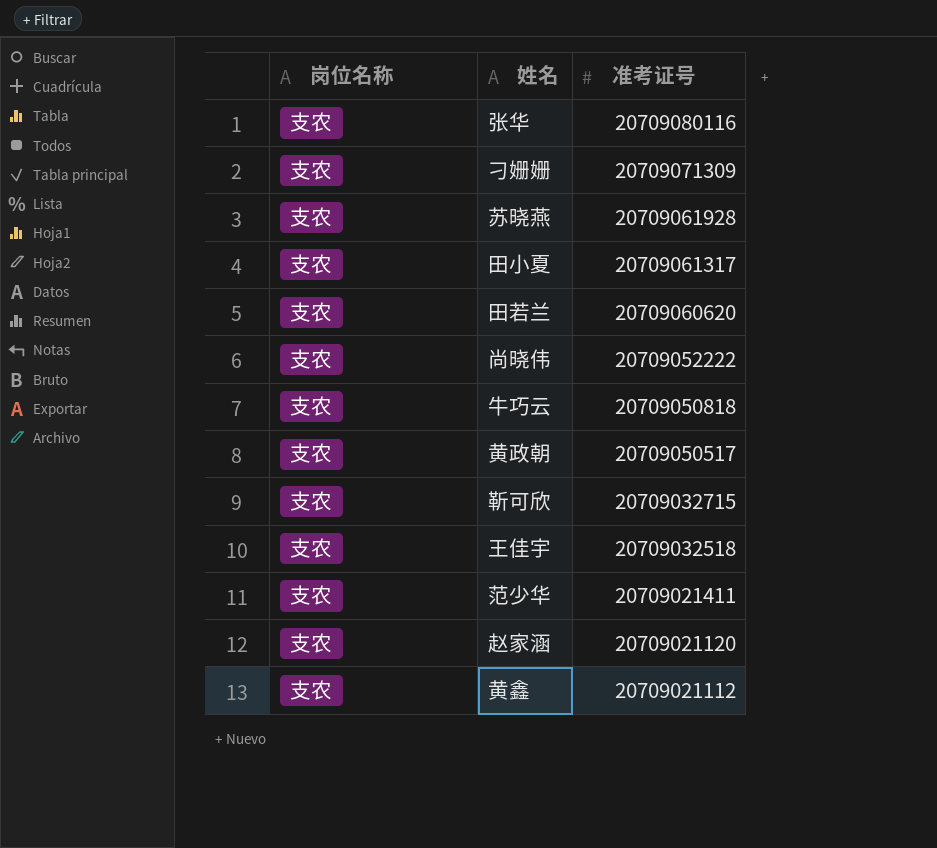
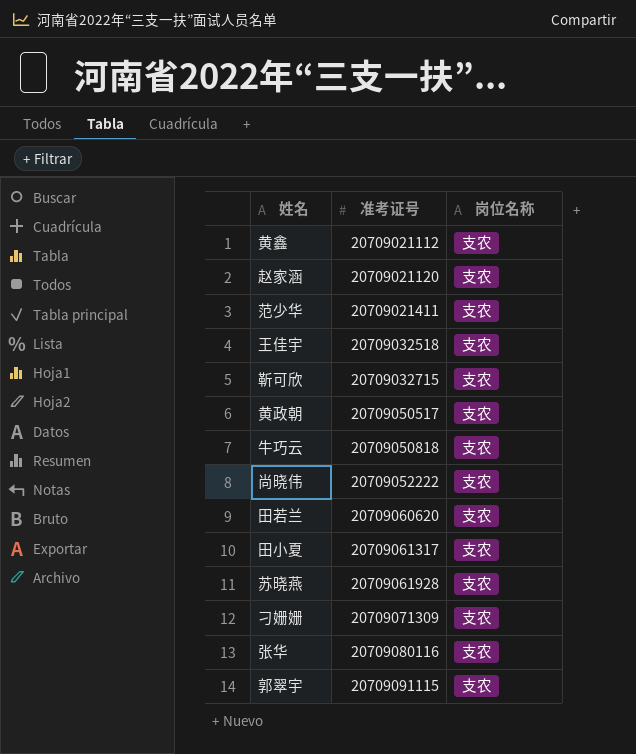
row order: 准考证号 descending -> 准考证号 ascending
column 岗位名称 | position: 1 -> 3
row 郭翠宇: none -> 20709091115 | 支农

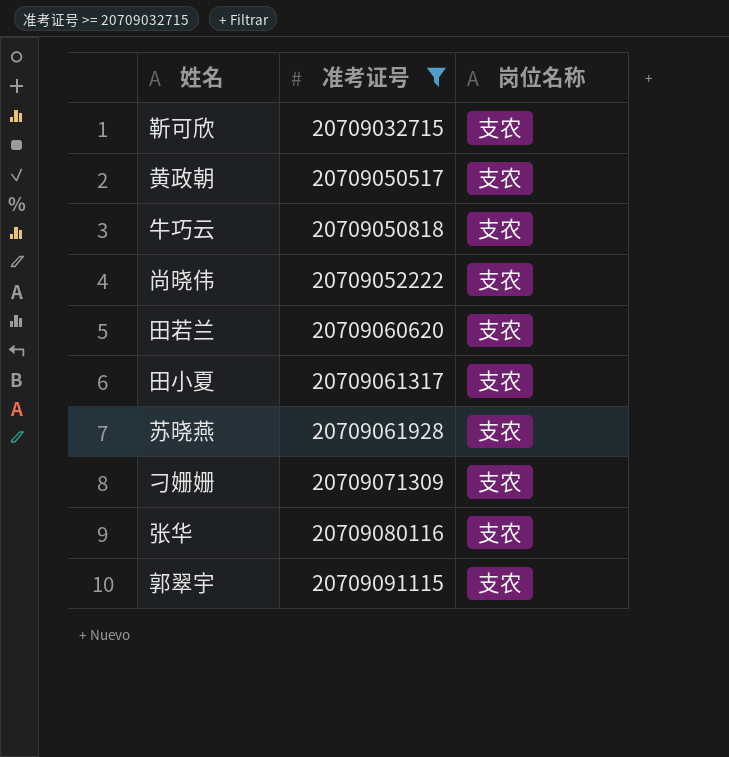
filter: none -> 准考证号 >= 20709032715

